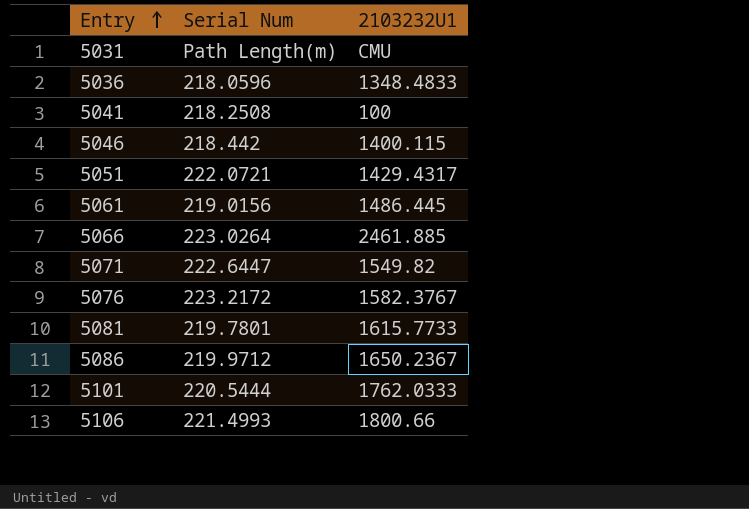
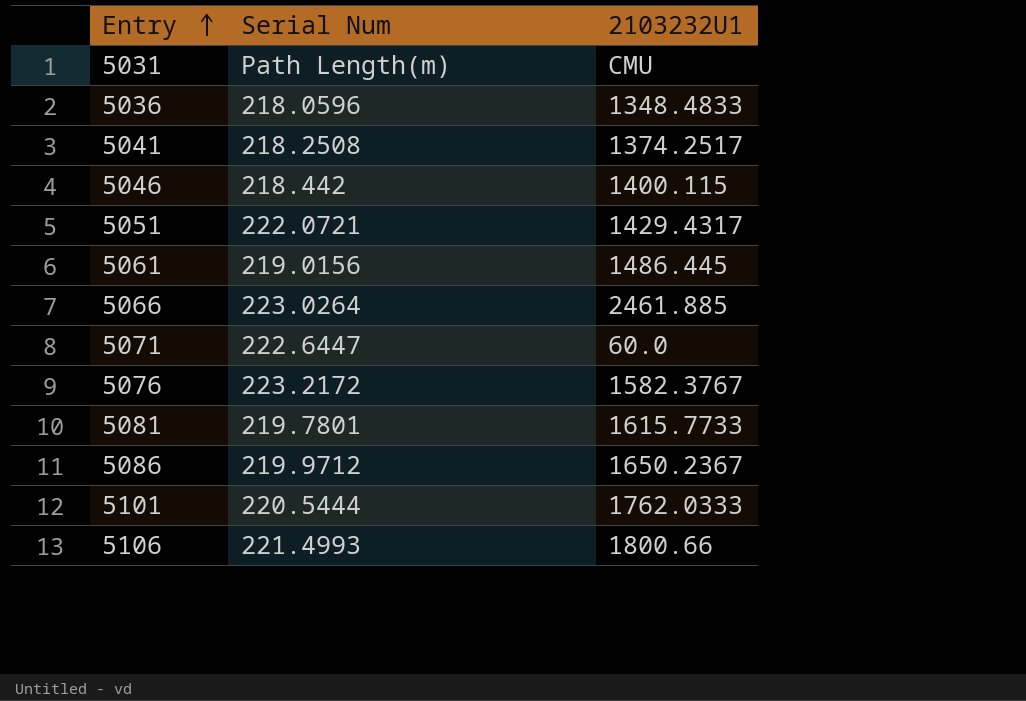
5041 | 2103232U1: 100 -> 1374.2517
5071 | 2103232U1: 1549.82 -> 60.0

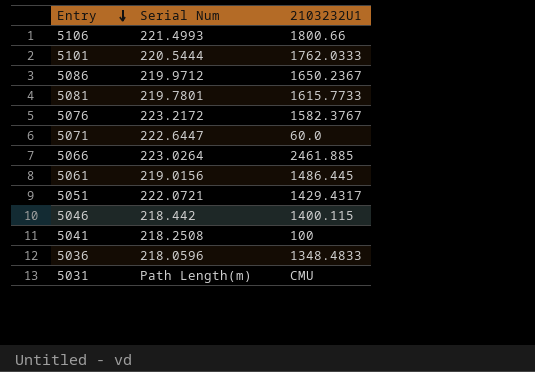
row order: Entry ascending -> Entry descending
5041 | 2103232U1: 1374.2517 -> 100

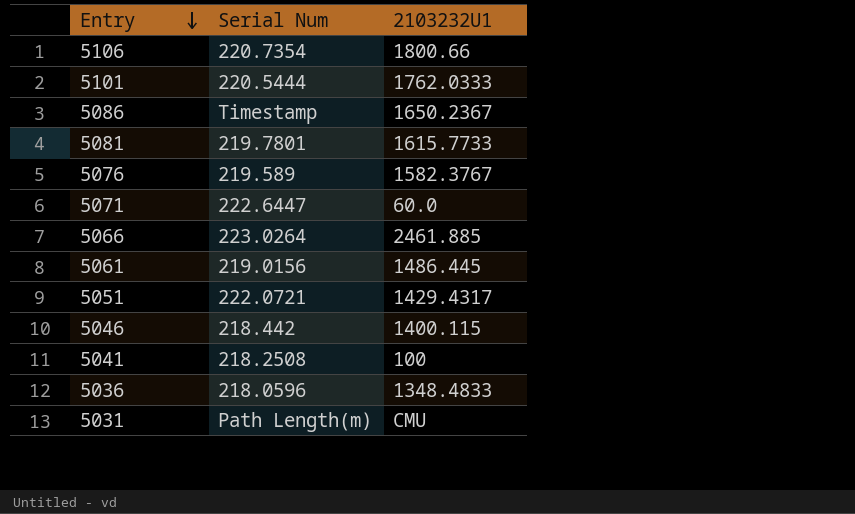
5106 | Serial Num: 221.4993 -> 220.7354
5086 | Serial Num: 219.9712 -> Timestamp
5076 | Serial Num: 223.2172 -> 219.589

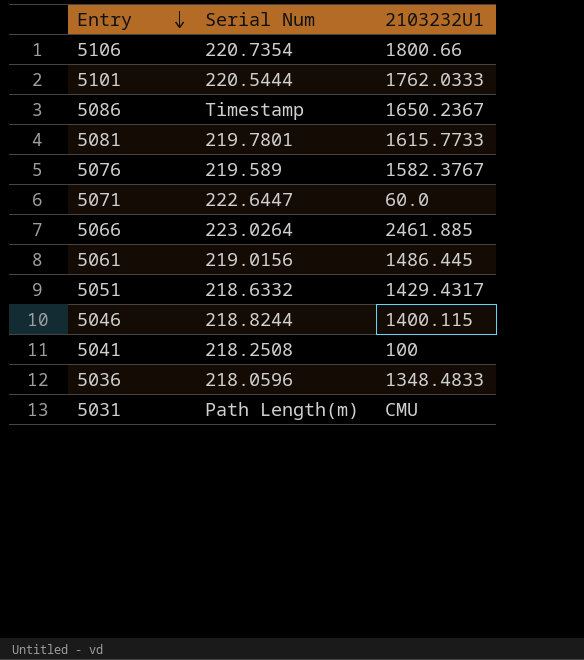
5051 | Serial Num: 222.0721 -> 218.6332
5046 | Serial Num: 218.442 -> 218.8244

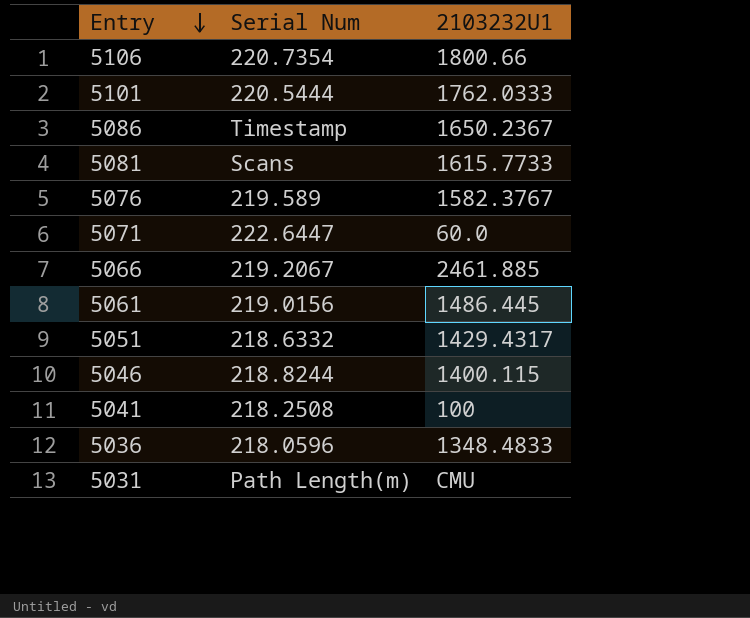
5081 | Serial Num: 219.7801 -> Scans
5066 | Serial Num: 223.0264 -> 219.2067

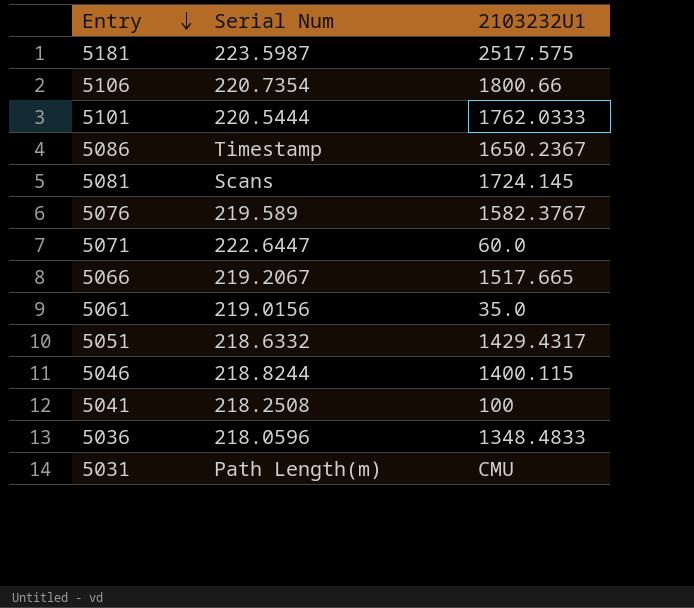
row 5181: none -> 223.5987 | 2517.575
5081 | 2103232U1: 1615.7733 -> 1724.145
5066 | 2103232U1: 2461.885 -> 1517.665
5061 | 2103232U1: 1486.445 -> 35.0

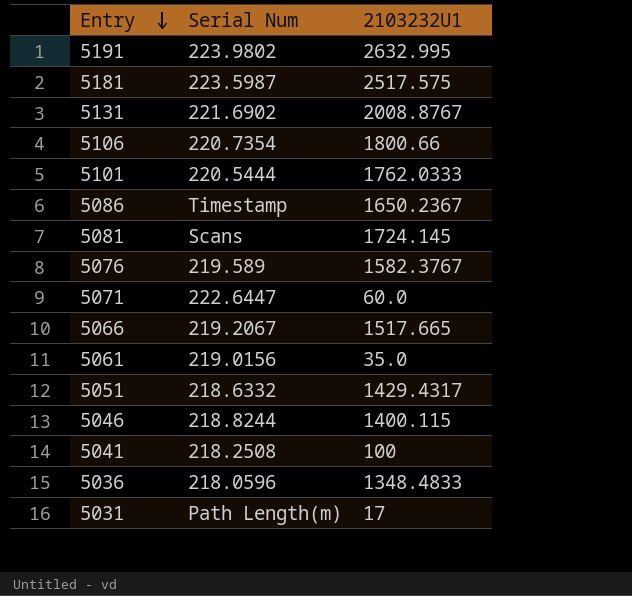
row 5191: none -> 223.9802 | 2632.995
row 5131: none -> 221.6902 | 2008.8767
5031 | 2103232U1: CMU -> 17

